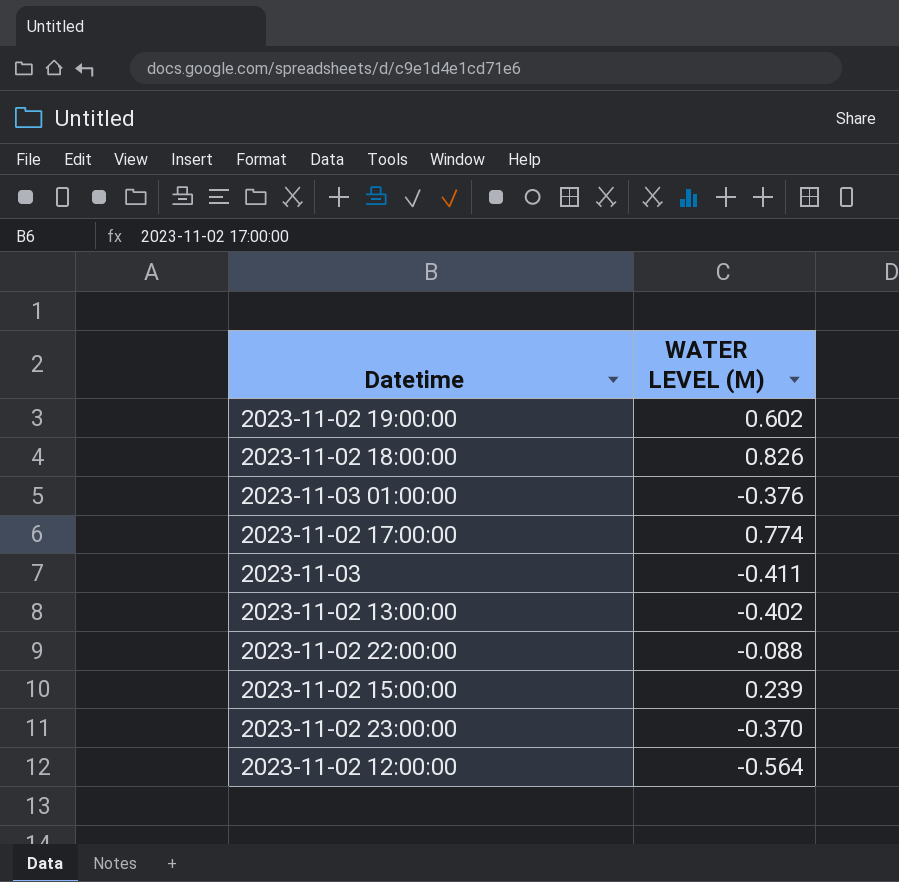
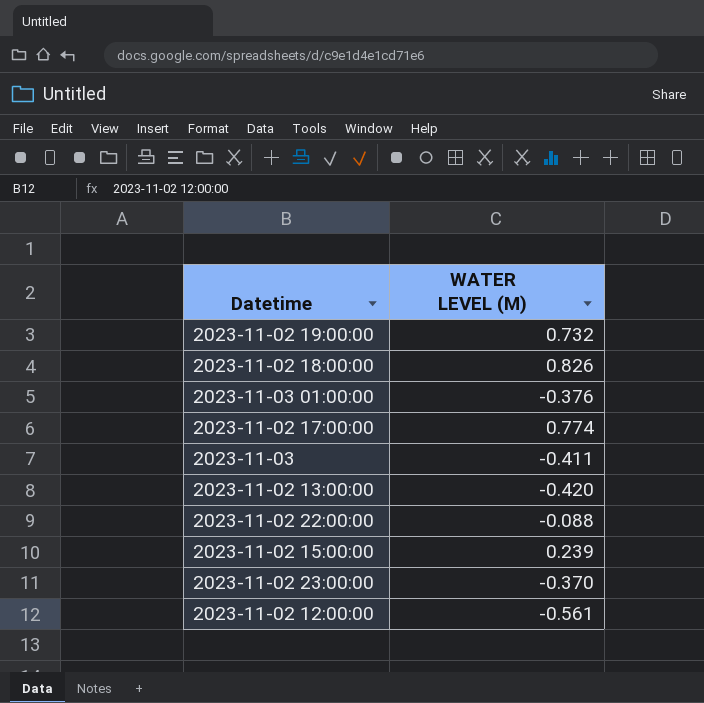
2023-11-02 19:00:00 | WATER LEVEL (M): 0.602 -> 0.732
2023-11-02 13:00:00 | WATER LEVEL (M): -0.402 -> -0.420
2023-11-02 12:00:00 | WATER LEVEL (M): -0.564 -> -0.561

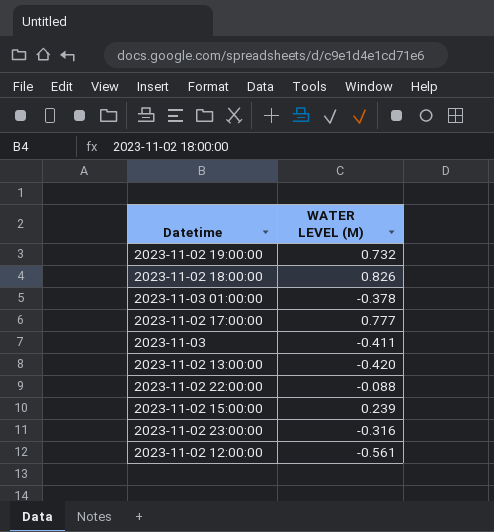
2023-11-03 01:00:00 | WATER LEVEL (M): -0.376 -> -0.378
2023-11-02 17:00:00 | WATER LEVEL (M): 0.774 -> 0.777
2023-11-02 23:00:00 | WATER LEVEL (M): -0.370 -> -0.316

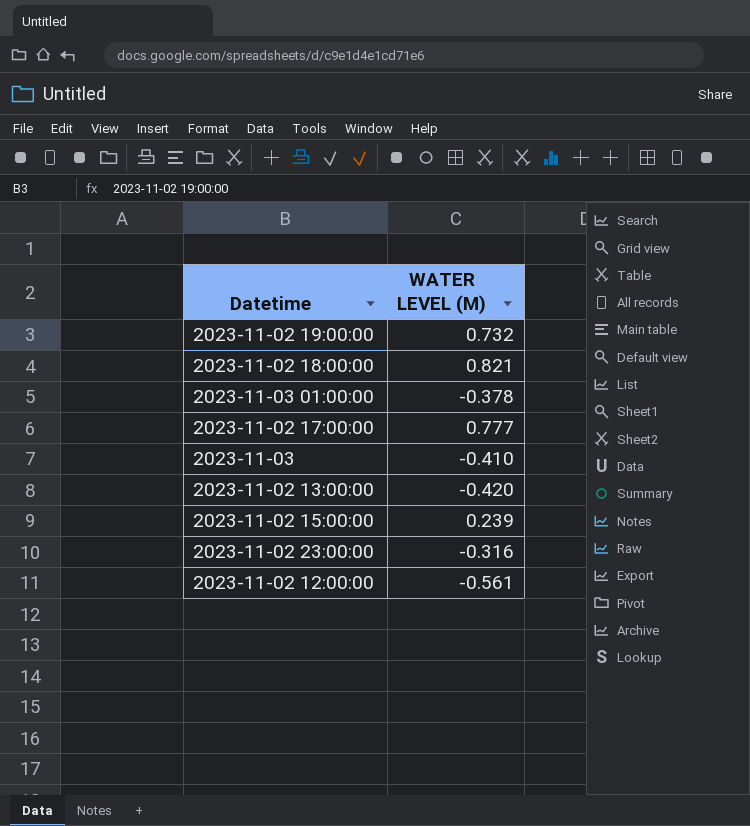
row 2023-11-02 22:00:00: -0.088 -> none
2023-11-02 18:00:00 | WATER LEVEL (M): 0.826 -> 0.821
2023-11-03 | WATER LEVEL (M): -0.411 -> -0.410

